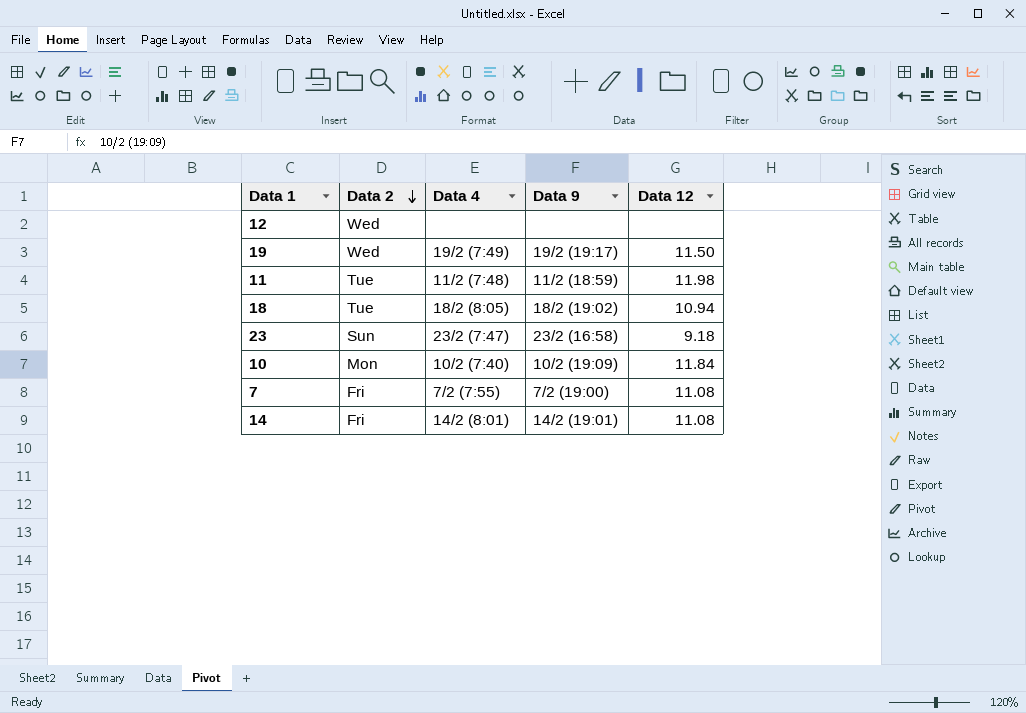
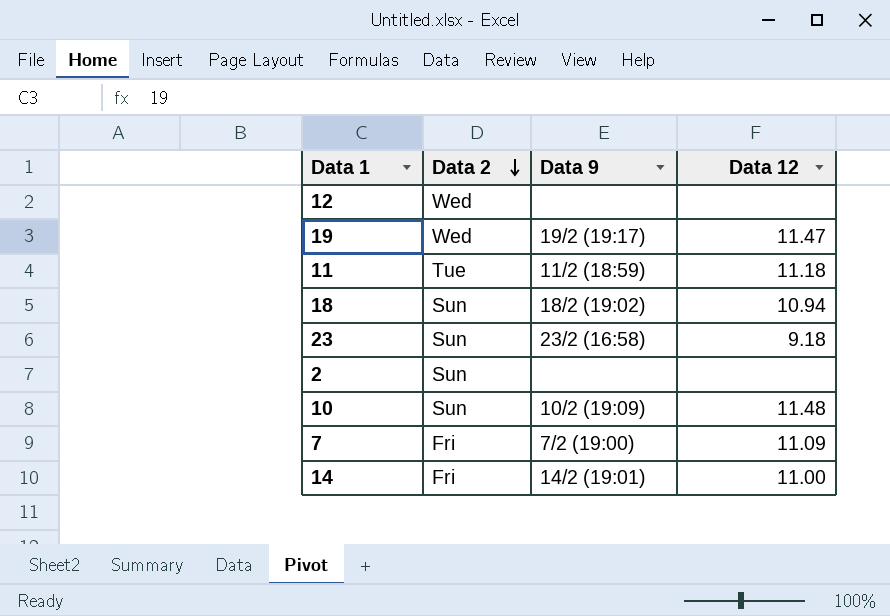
column Data 4 | position: 3 -> none
19 | Data 12: 11.50 -> 11.47
11 | Data 12: 11.98 -> 11.18
18 | Data 2: Tue -> Sun
row 2: none -> Sun | none | none
10 | Data 2: Mon -> Sun
10 | Data 12: 11.84 -> 11.48
7 | Data 12: 11.08 -> 11.09
14 | Data 12: 11.08 -> 11.00

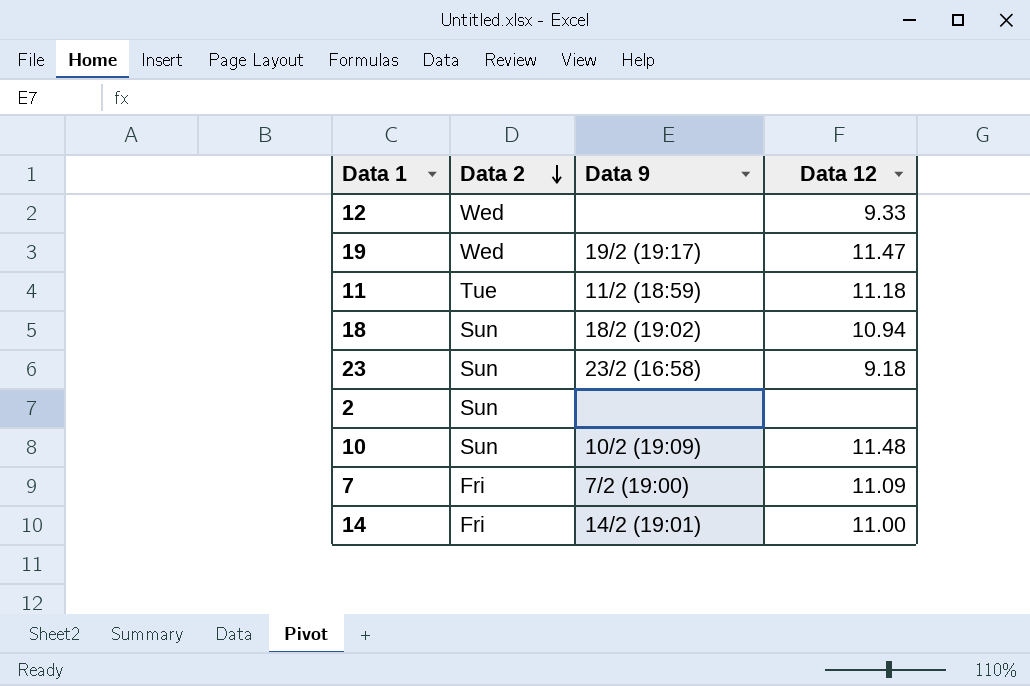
12 | Data 12: none -> 9.33

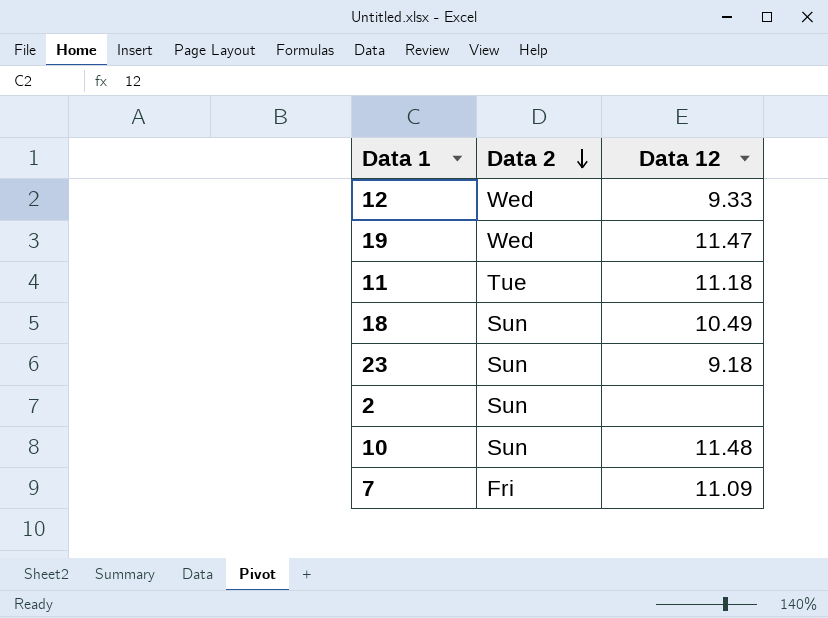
column Data 9 | position: 3 -> none
row 14: Fri | 14/2 (19:01) | 11.00 -> none
18 | Data 12: 10.94 -> 10.49

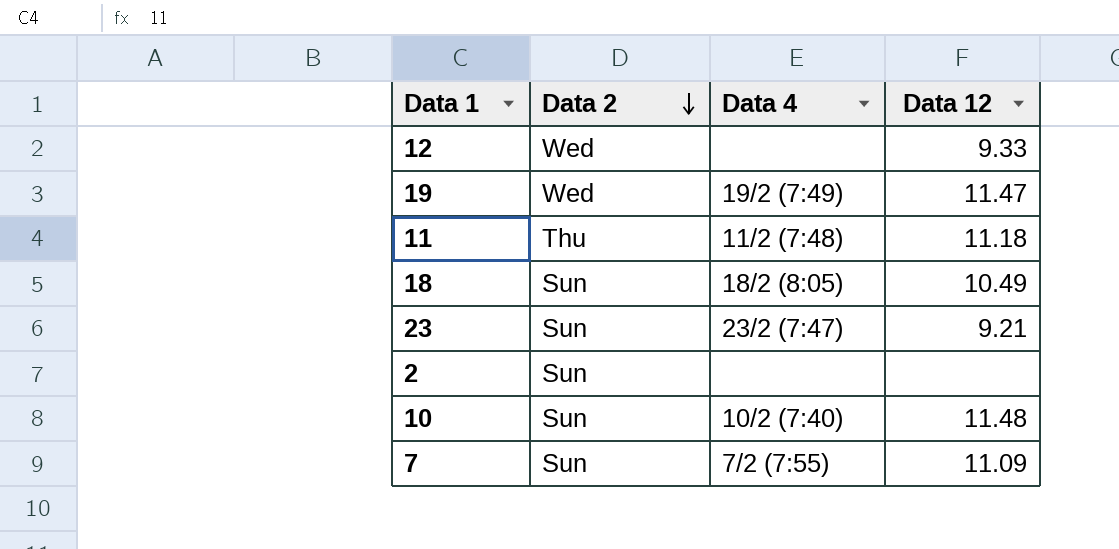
column Data 4 | position: none -> 3
11 | Data 2: Tue -> Thu
23 | Data 12: 9.18 -> 9.21
7 | Data 2: Fri -> Sun

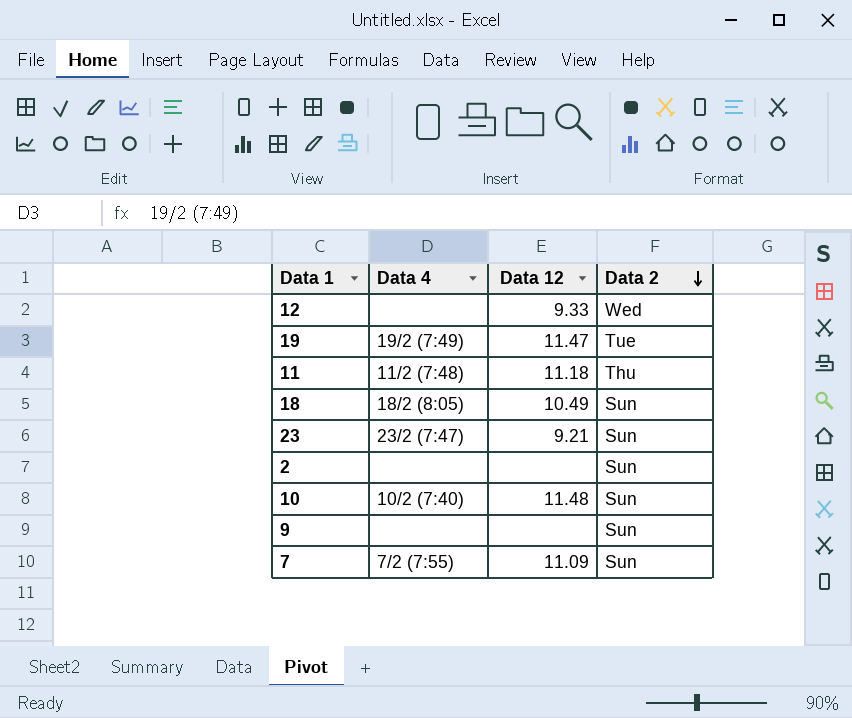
column Data 2 | position: 2 -> 4
19 | Data 2: Wed -> Tue
row 9: none -> none | none | Sun

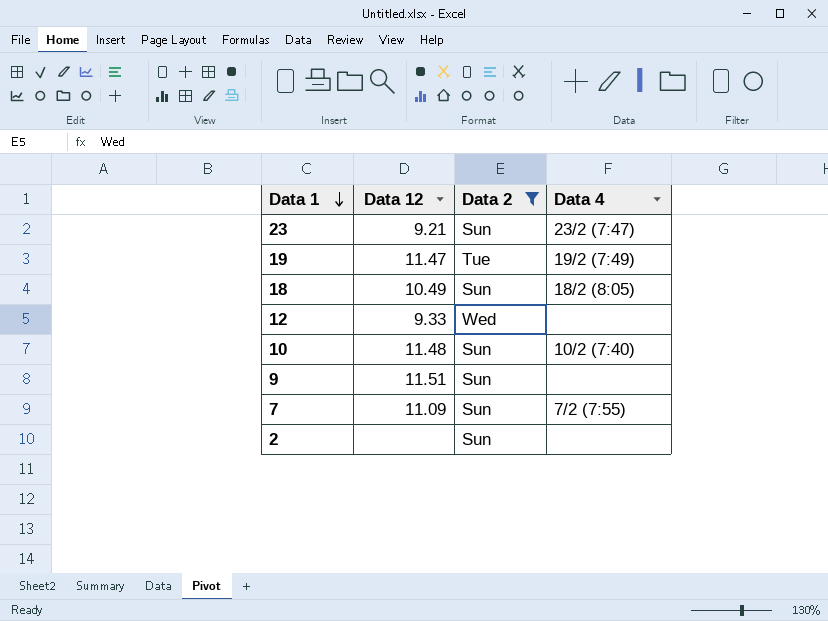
filter: none -> Data 2 != Thu
row order: Data 2 descending -> Data 1 descending
column Data 4 | position: 2 -> 4
9 | Data 12: none -> 11.51

